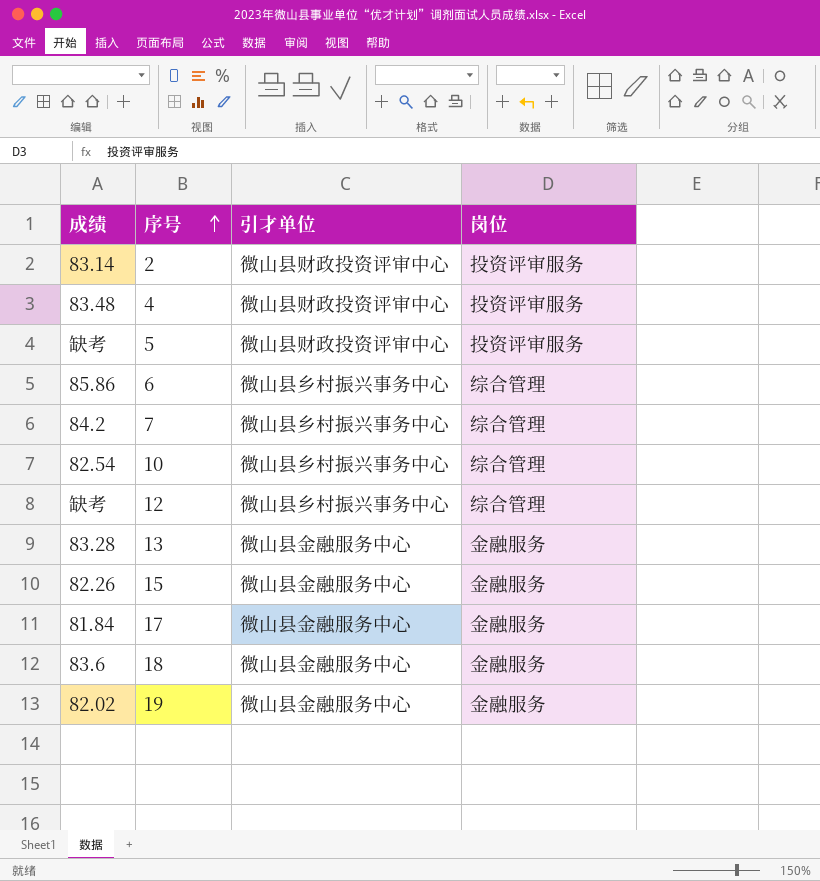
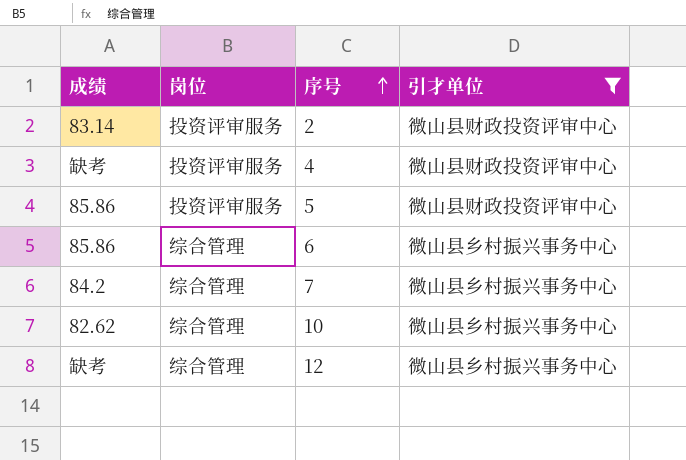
filter: none -> 引才单位 != 微山县金融服务中心
column 岗位 | position: 4 -> 2
4 | 成绩: 83.48 -> 缺考
5 | 成绩: 缺考 -> 85.86
10 | 成绩: 82.54 -> 82.62

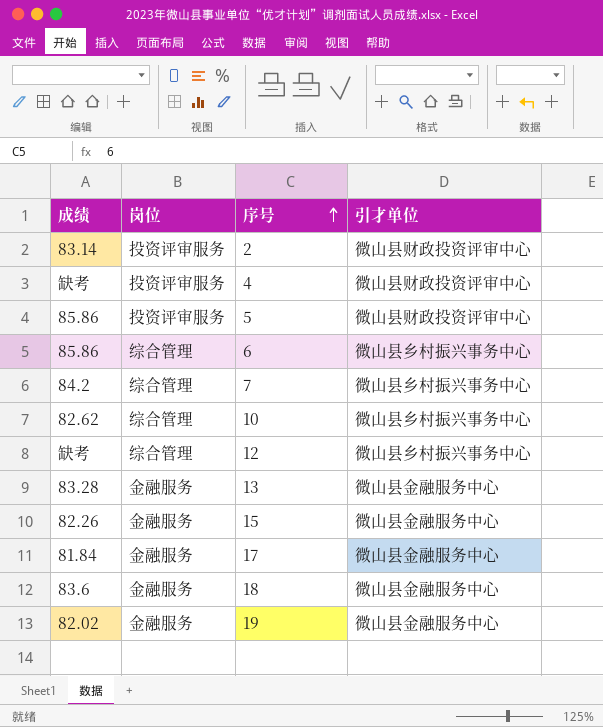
filter: 引才单位 != 微山县金融服务中心 -> none

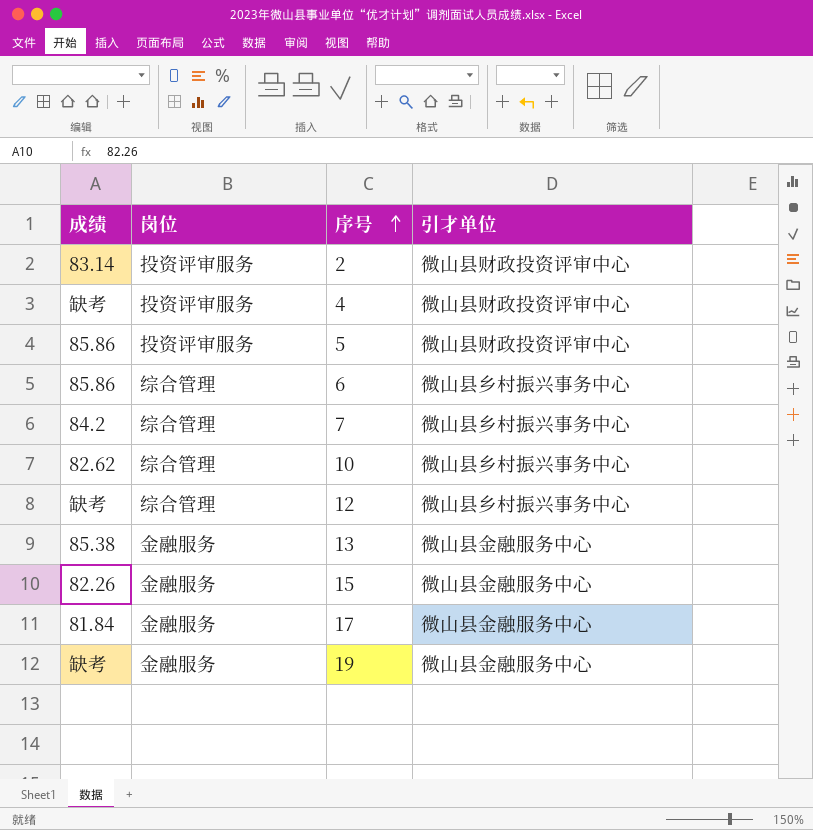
row 18: 83.6 | 金融服务 | 微山县金融服务中心 -> none
13 | 成绩: 83.28 -> 85.38
19 | 成绩: 82.02 -> 缺考

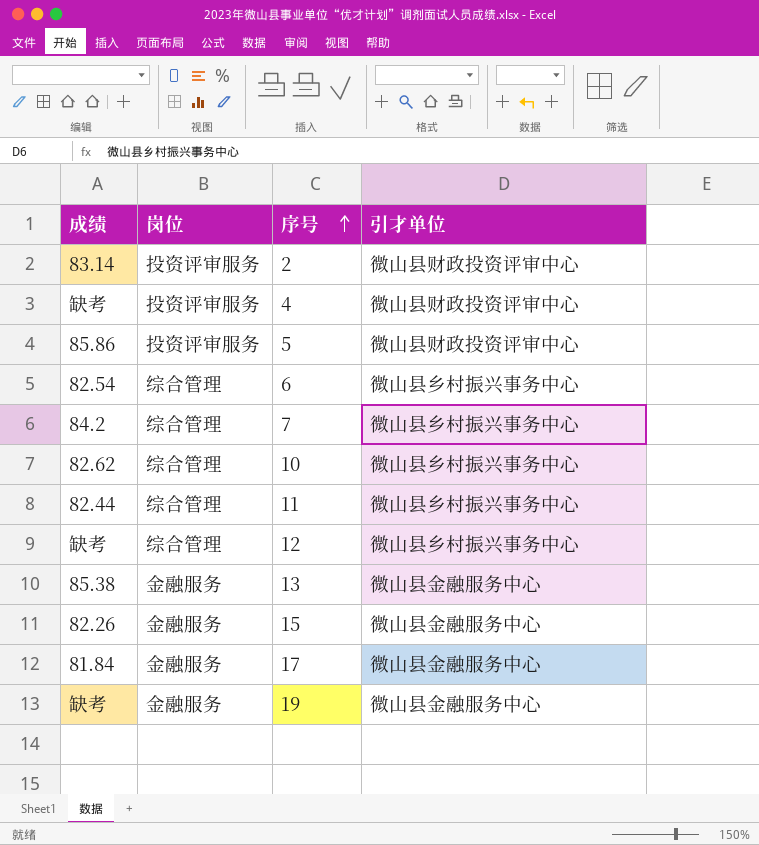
6 | 成绩: 85.86 -> 82.54
row 11: none -> 82.44 | 综合管理 | 微山县乡村振兴事务中心

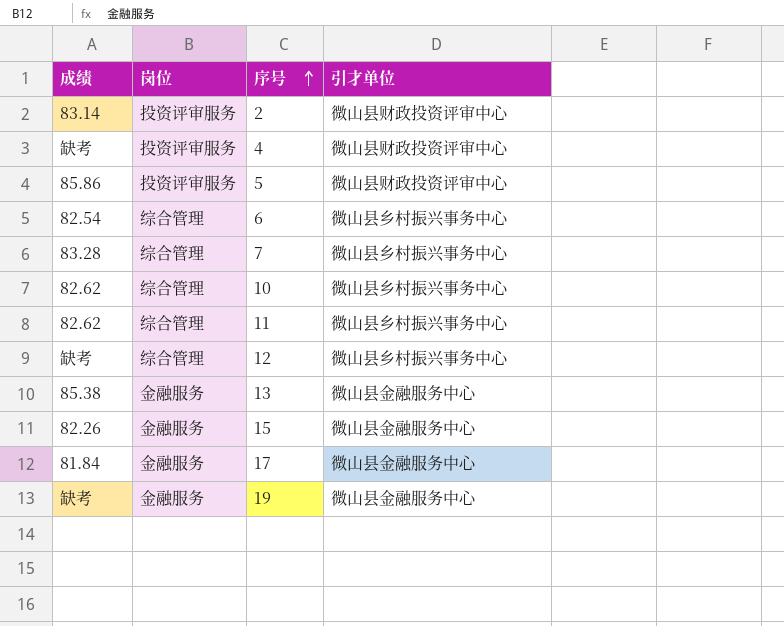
7 | 成绩: 84.2 -> 83.28
11 | 成绩: 82.44 -> 82.62

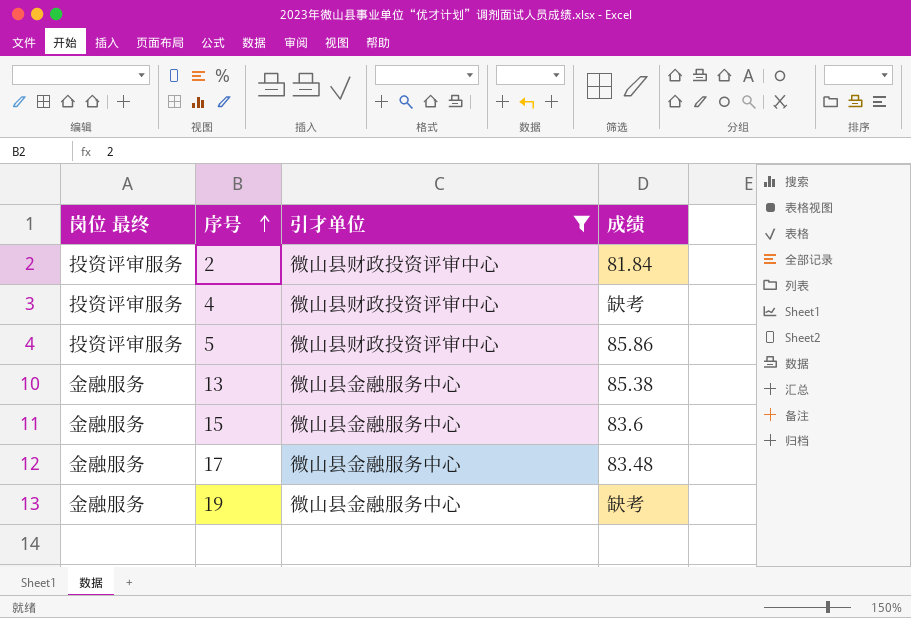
filter: none -> 引才单位 != 微山县乡村振兴事务中心
column name: 岗位 -> 岗位 最终
column 成绩 | position: 1 -> 4
2 | 成绩: 83.14 -> 81.84
15 | 成绩: 82.26 -> 83.6
17 | 成绩: 81.84 -> 83.48

